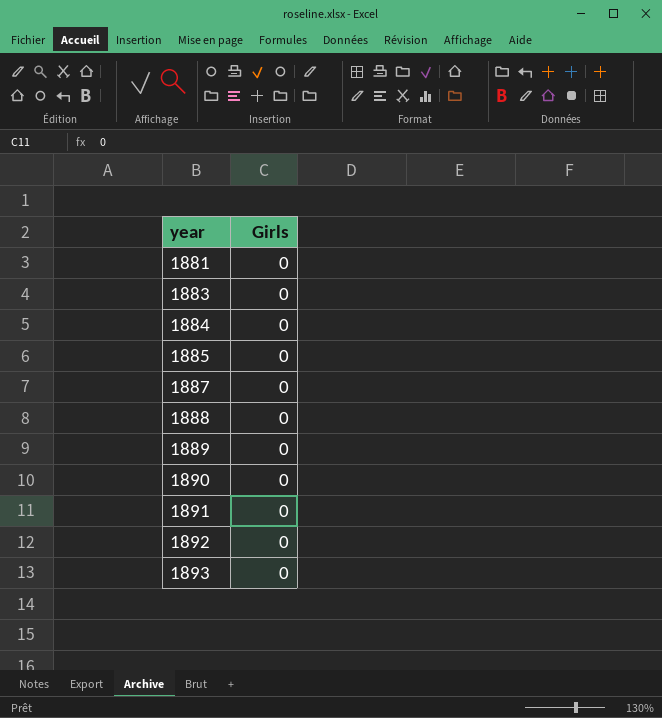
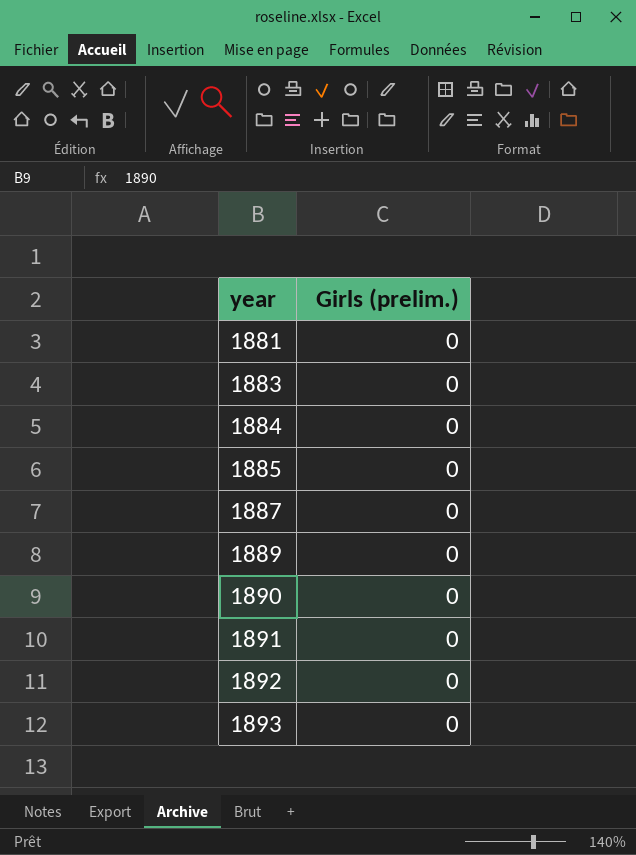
column name: Girls -> Girls (prelim.)
row 1888: 0 -> none

